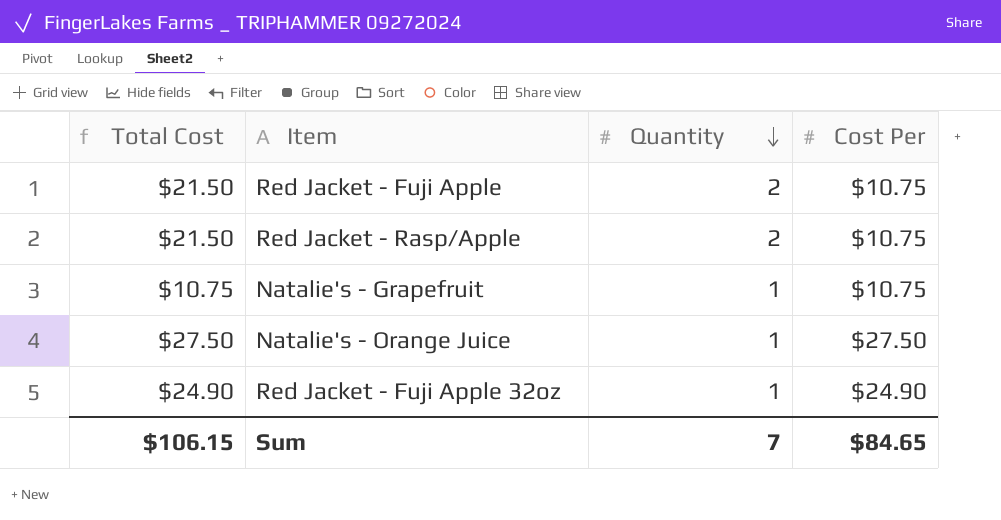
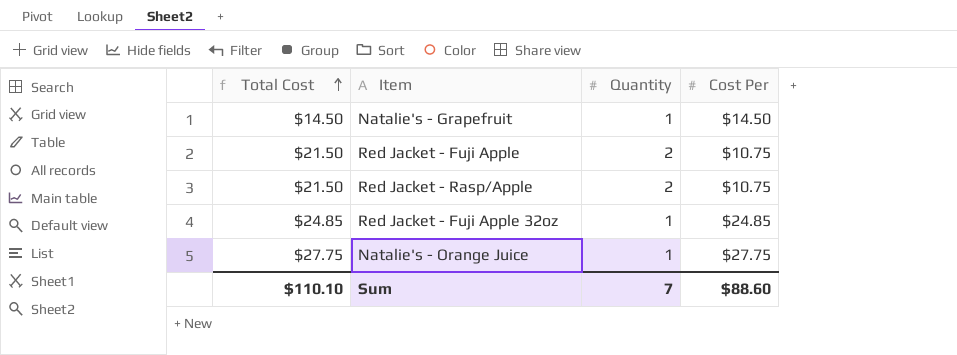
row order: Quantity descending -> Total Cost ascending
Natalie's - Grapefruit | Total Cost: $10.75 -> $14.50
Natalie's - Grapefruit | Cost Per: $10.75 -> $14.50
Red Jacket - Fuji Apple 32oz | Total Cost: $24.90 -> $24.85
Red Jacket - Fuji Apple 32oz | Cost Per: $24.90 -> $24.85
Natalie's - Orange Juice | Total Cost: $27.50 -> $27.75
Natalie's - Orange Juice | Cost Per: $27.50 -> $27.75
Sum | Total Cost: $106.15 -> $110.10
Sum | Cost Per: $84.65 -> $88.60

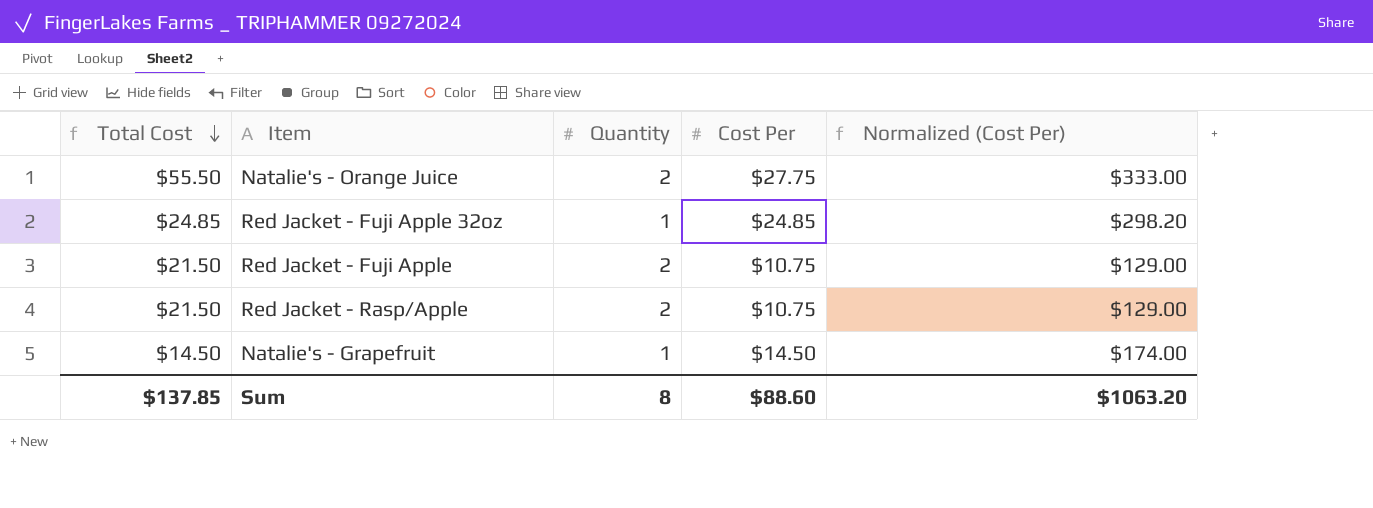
row order: Total Cost ascending -> Total Cost descending
column Normalized (Cost Per) | formula: none -> [Cost Per] * 12
Natalie's - Orange Juice | Total Cost: $27.75 -> $55.50
Natalie's - Orange Juice | Quantity: 1 -> 2
Sum | Total Cost: $110.10 -> $137.85
Sum | Quantity: 7 -> 8

